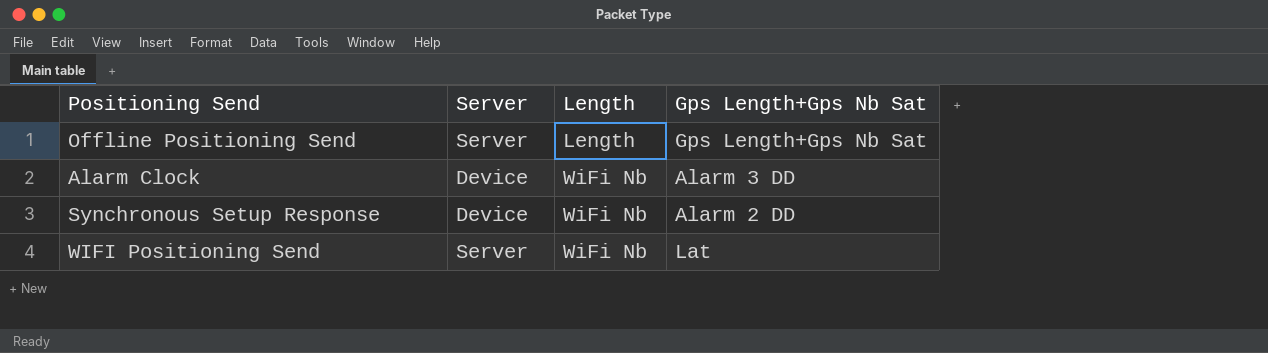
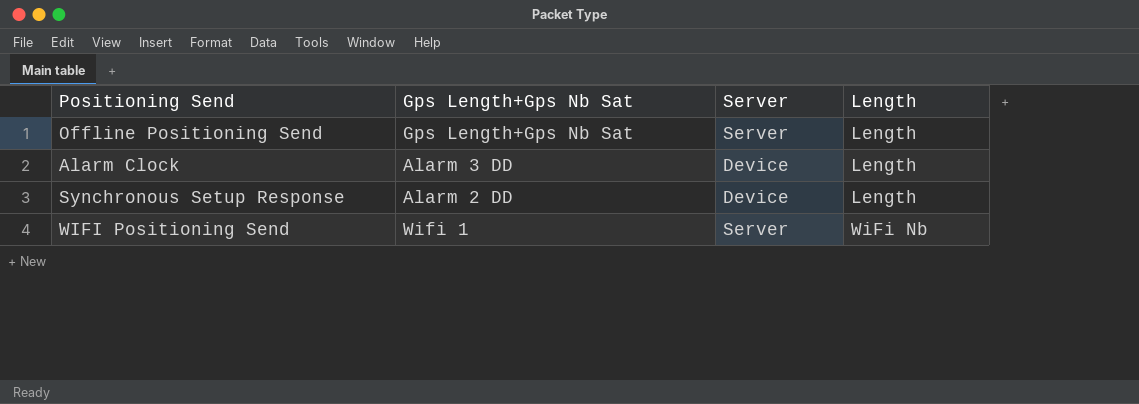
column Gps Length+Gps Nb Sat | position: 4 -> 2
Alarm Clock | Length: WiFi Nb -> Length
Synchronous Setup Response | Length: WiFi Nb -> Length
WIFI Positioning Send | Gps Length+Gps Nb Sat: Lat -> Wifi 1

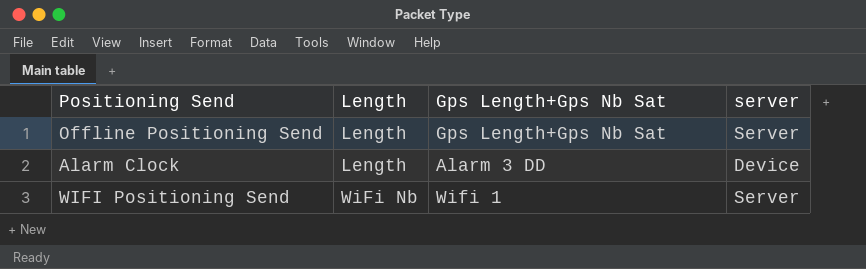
column Length | position: 4 -> 2
column name: Server -> server
row Synchronous Setup Response: Alarm 2 DD | Device | Length -> none

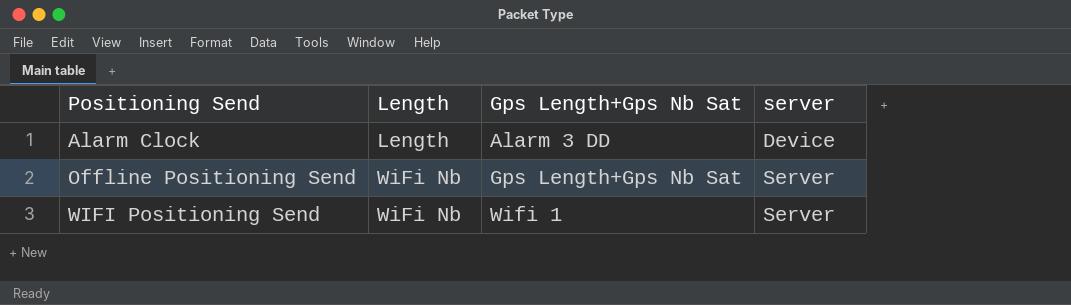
row order: Length ascending -> Positioning Send ascending
Offline Positioning Send | Length: Length -> WiFi Nb

